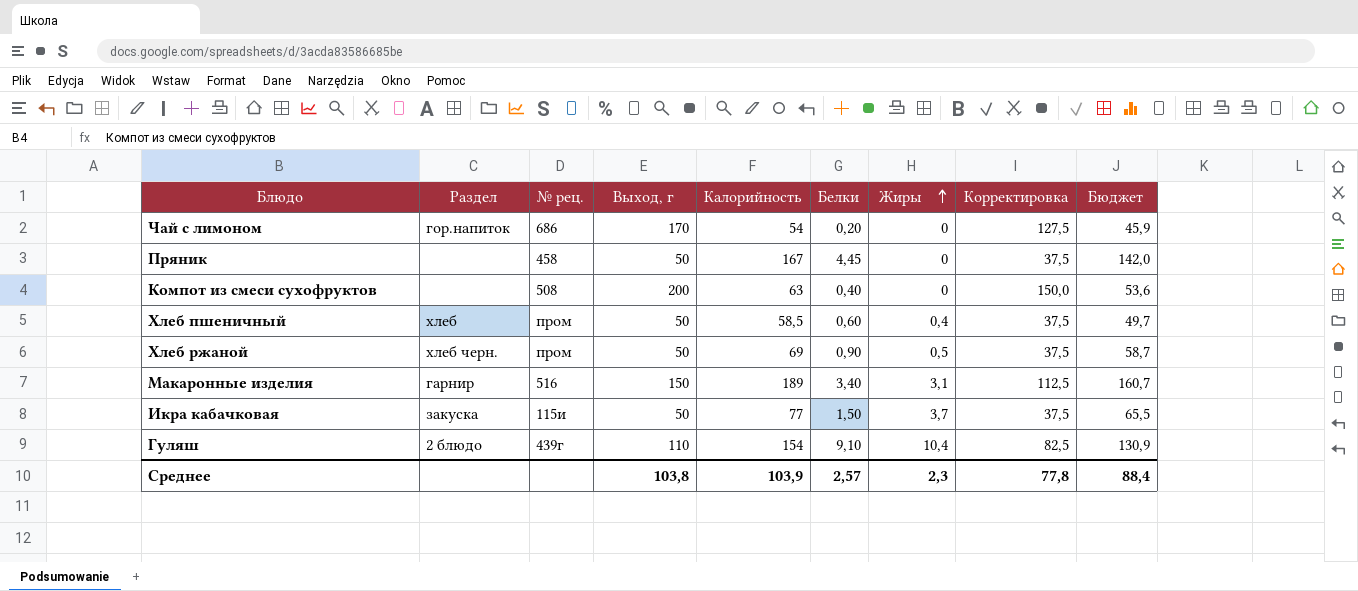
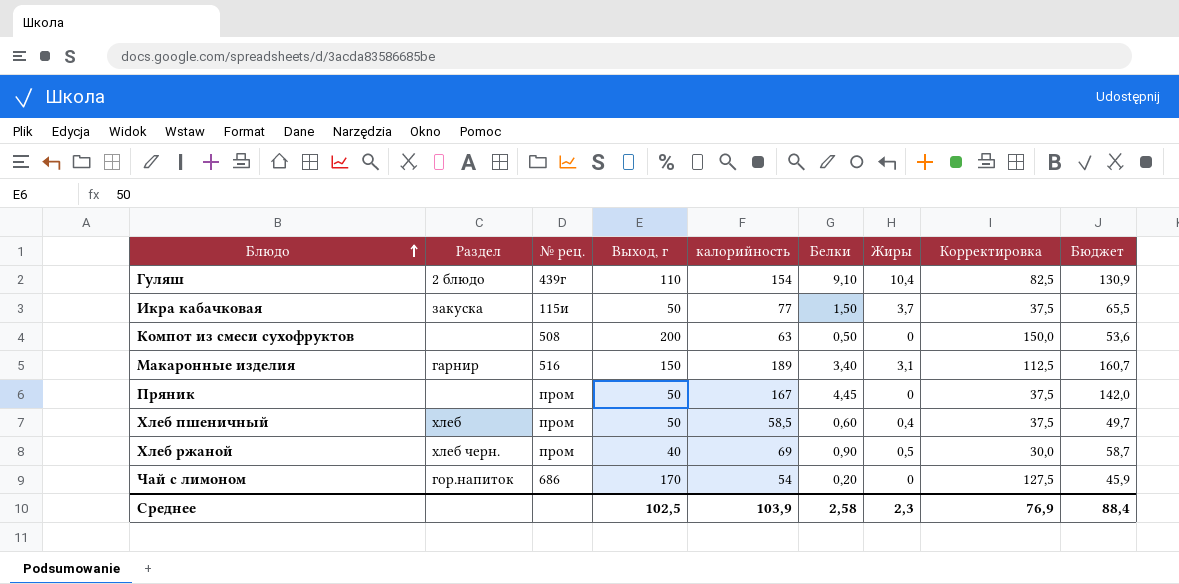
row order: Жиры ascending -> Блюдо ascending
column name: Калорийность -> калорийность
Компот из смеси сухофруктов | Белки: 0,40 -> 0,50
Пряник | № рец.: 458 -> пром
Хлеб ржаной | Выход, г: 50 -> 40
Хлеб ржаной | Корректировка: 37,5 -> 30,0
Среднее | Выход, г: 103,8 -> 102,5
Среднее | Белки: 2,57 -> 2,58
Среднее | Корректировка: 77,8 -> 76,9

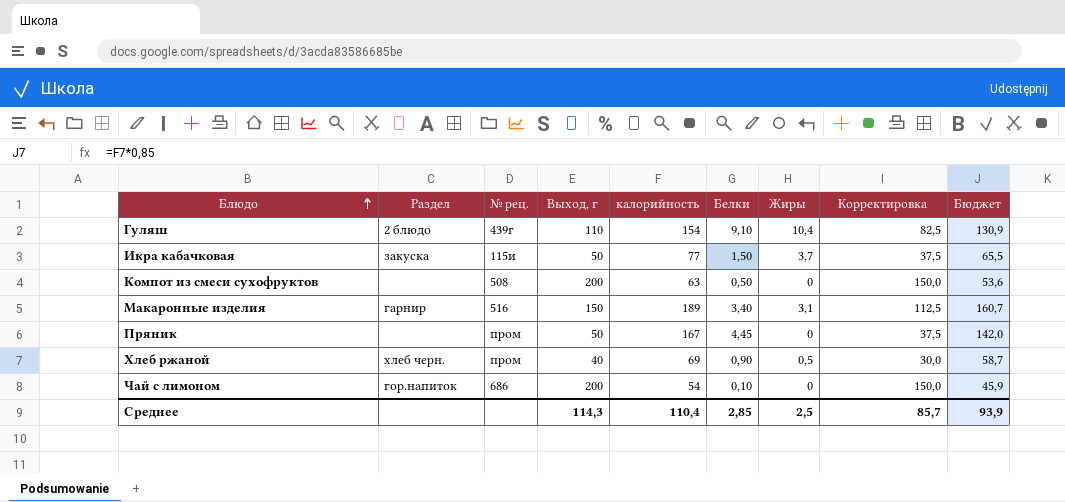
row Хлеб пшеничный: хлеб | пром | 50 | 58,5 | 0,60 | 0,4 | 37,5 | 49,7 -> none
Чай с лимоном | Выход, г: 170 -> 200
Чай с лимоном | Белки: 0,20 -> 0,10
Чай с лимоном | Корректировка: 127,5 -> 150,0
Среднее | Выход, г: 102,5 -> 114,3
Среднее | калорийность: 103,9 -> 110,4
Среднее | Белки: 2,58 -> 2,85
Среднее | Жиры: 2,3 -> 2,5
Среднее | Корректировка: 76,9 -> 85,7
Среднее | Бюджет: 88,4 -> 93,9

